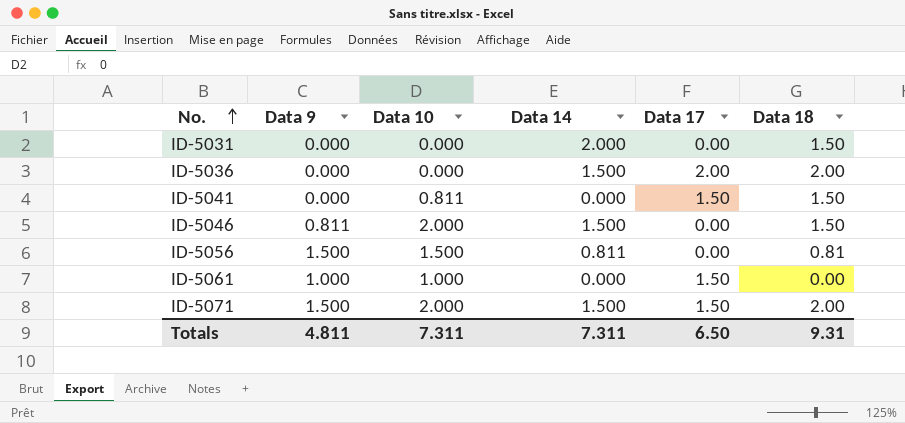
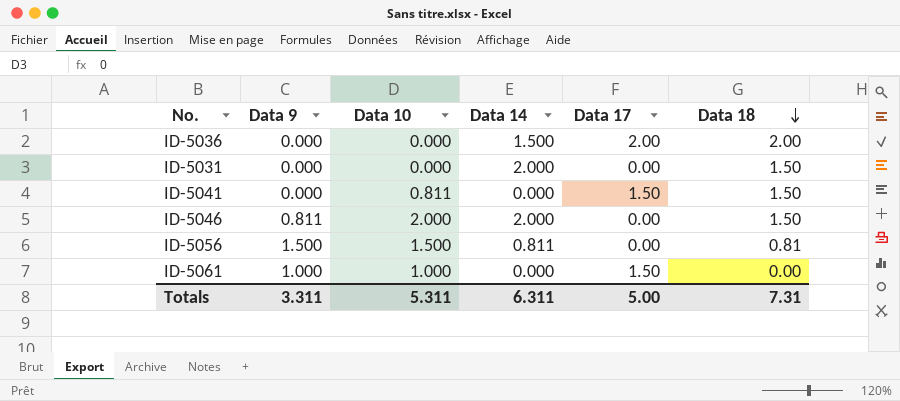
row order: No. ascending -> Data 18 descending
row ID-5071: 1.500 | 2.000 | 1.500 | 1.50 | 2.00 -> none
ID-5046 | Data 14: 1.500 -> 2.000
Totals | Data 9: 4.811 -> 3.311
Totals | Data 10: 7.311 -> 5.311
Totals | Data 14: 7.311 -> 6.311
Totals | Data 17: 6.50 -> 5.00
Totals | Data 18: 9.31 -> 7.31

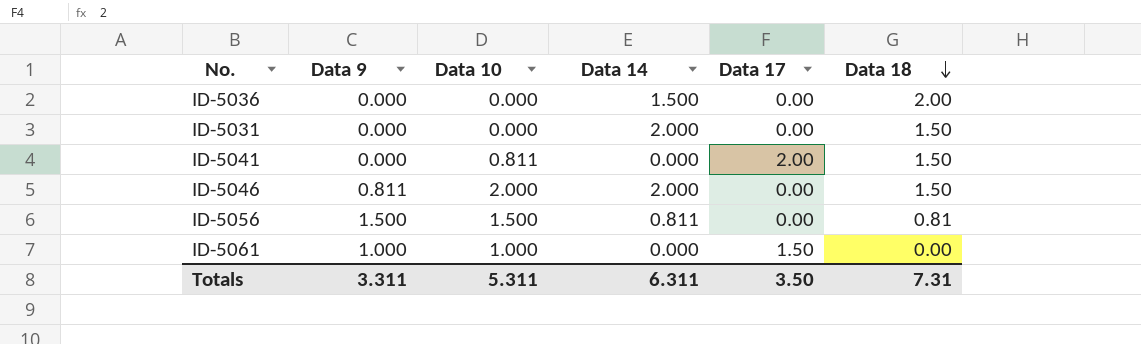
ID-5036 | Data 17: 2.00 -> 0.00
ID-5041 | Data 17: 1.50 -> 2.00
Totals | Data 17: 5.00 -> 3.50

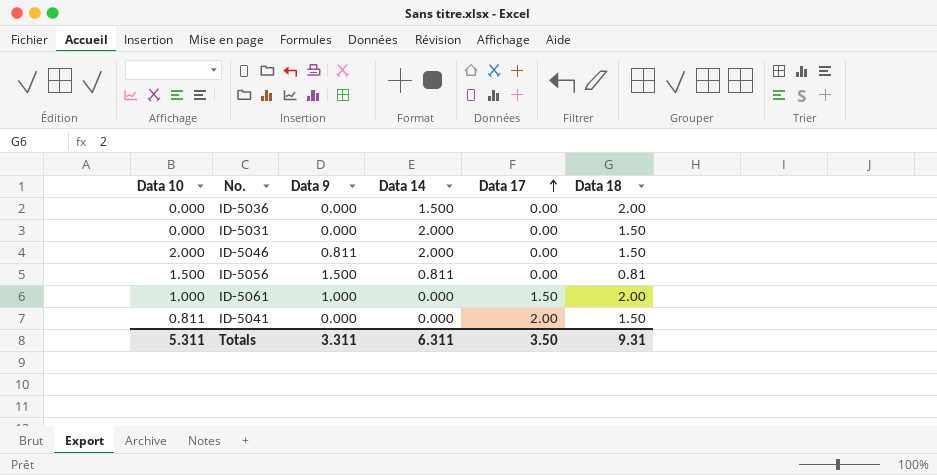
row order: Data 18 descending -> Data 17 ascending
column Data 10 | position: 3 -> 1
ID-5061 | Data 18: 0.00 -> 2.00
Totals | Data 18: 7.31 -> 9.31

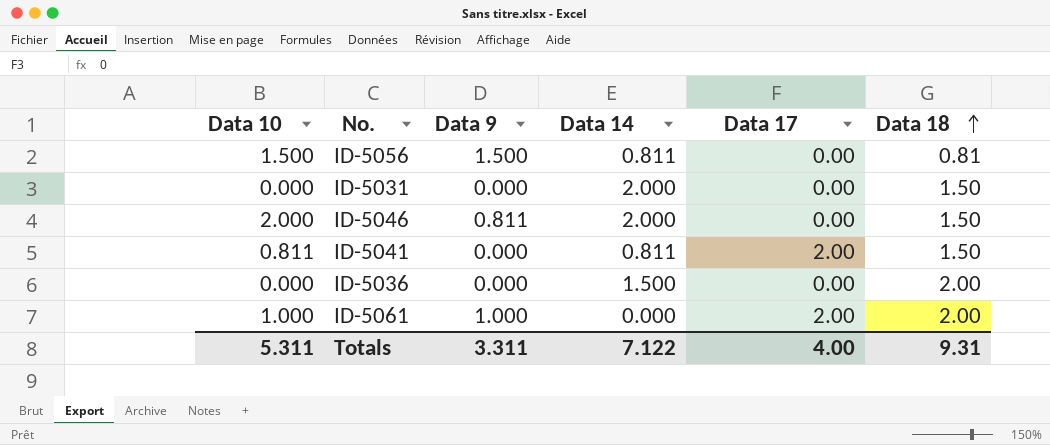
row order: Data 17 ascending -> Data 18 ascending
ID-5041 | Data 14: 0.000 -> 0.811
ID-5061 | Data 17: 1.50 -> 2.00
Totals | Data 14: 6.311 -> 7.122
Totals | Data 17: 3.50 -> 4.00

